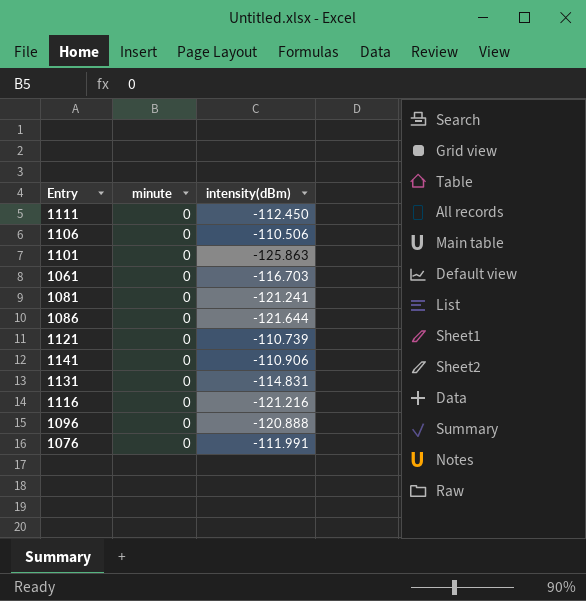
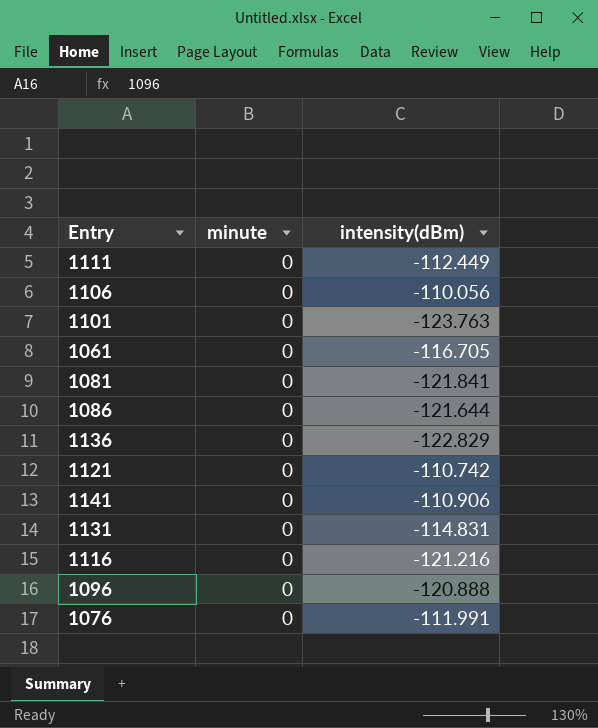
1111 | intensity(dBm): -112.450 -> -112.449
1106 | intensity(dBm): -110.506 -> -110.056
1101 | intensity(dBm): -125.863 -> -123.763
1061 | intensity(dBm): -116.703 -> -116.705
1081 | intensity(dBm): -121.241 -> -121.841
row 1136: none -> 0 | -122.829
1121 | intensity(dBm): -110.739 -> -110.742

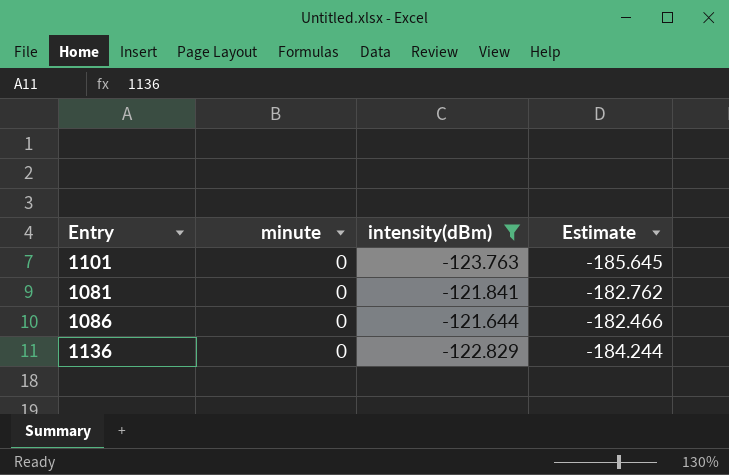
filter: none -> intensity(dBm) <= -121.644
column Estimate | formula: none -> [intensity(dBm)] * 1.5

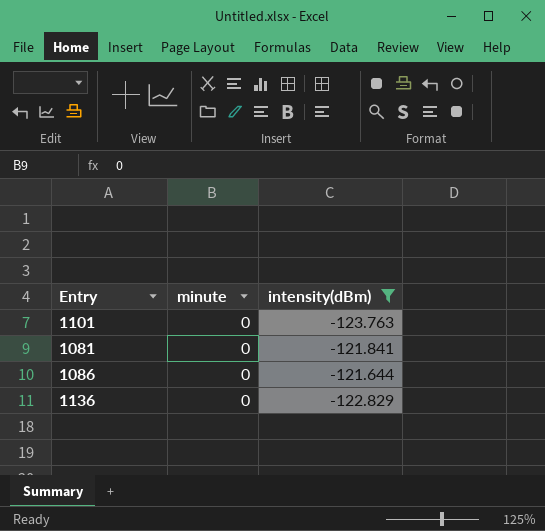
column Estimate | formula: [intensity(dBm)] * 1.5 -> none

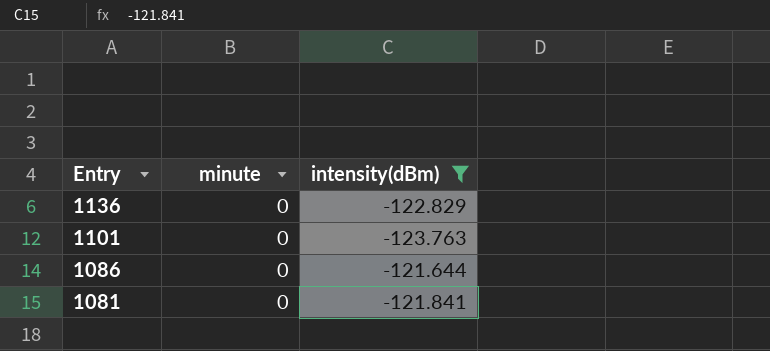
row order: none -> Entry descending

